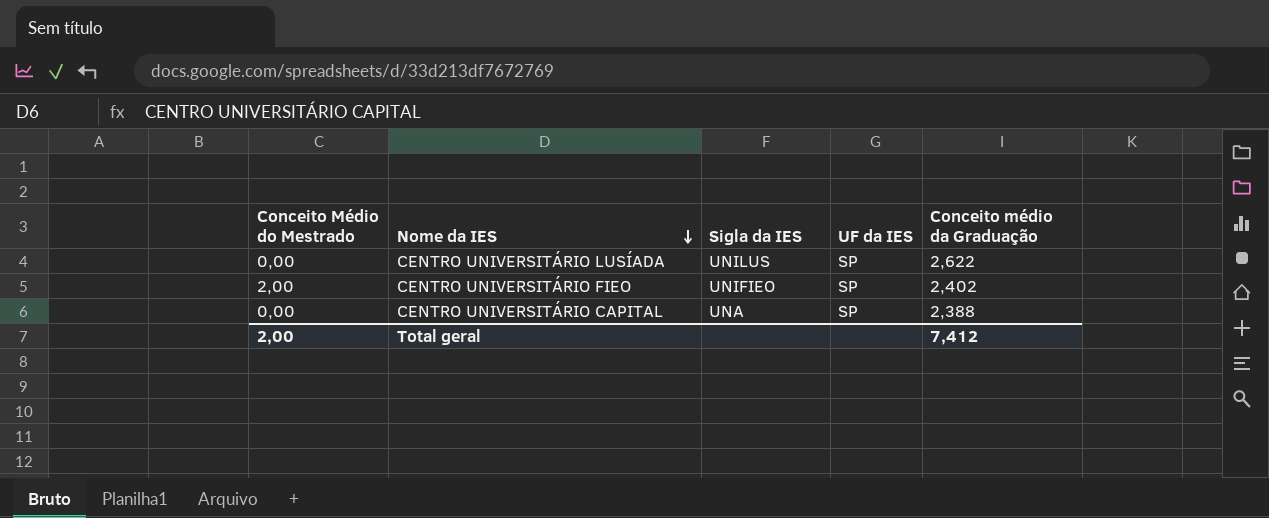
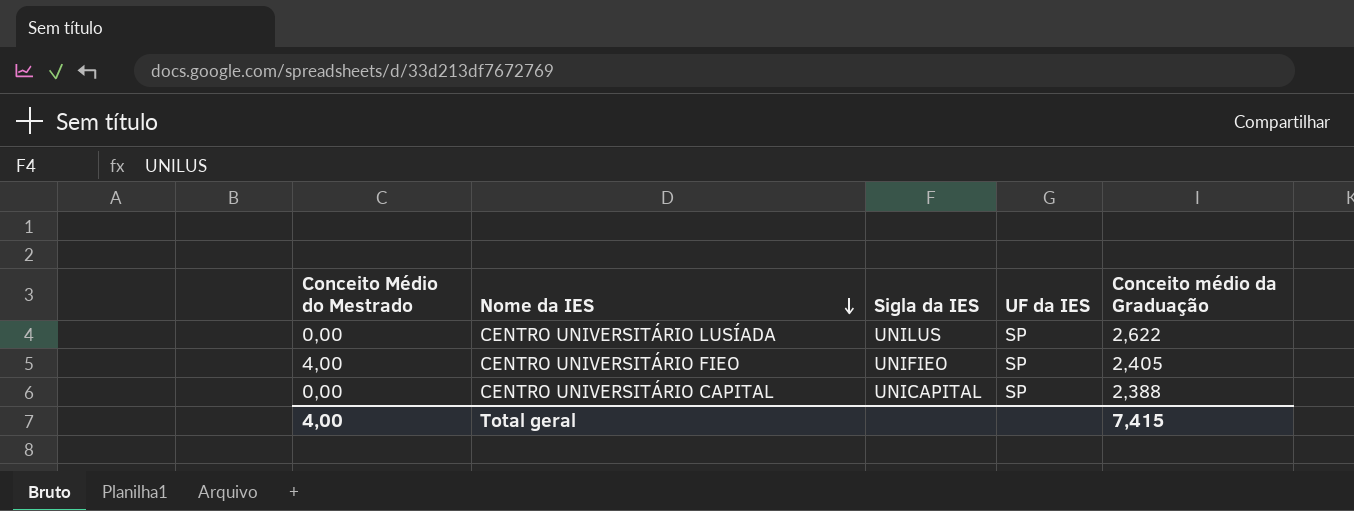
CENTRO UNIVERSITÁRIO FIEO | Conceito Médio do Mestrado: 2,00 -> 4,00
CENTRO UNIVERSITÁRIO FIEO | Conceito médio da Graduação: 2,402 -> 2,405
CENTRO UNIVERSITÁRIO CAPITAL | Sigla da IES: UNA -> UNICAPITAL
Total geral | Conceito Médio do Mestrado: 2,00 -> 4,00
Total geral | Conceito médio da Graduação: 7,412 -> 7,415

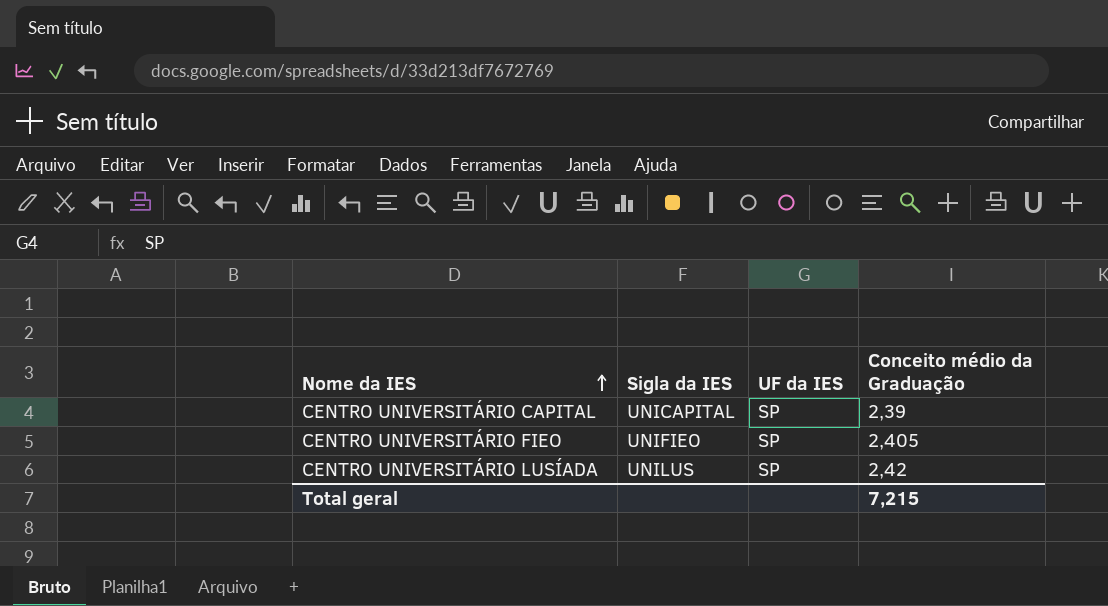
row order: Nome da IES descending -> Nome da IES ascending
column Conceito Médio do Mestrado | position: 1 -> none
CENTRO UNIVERSITÁRIO CAPITAL | Conceito médio da Graduação: 2,388 -> 2,39
CENTRO UNIVERSITÁRIO LUSÍADA | Conceito médio da Graduação: 2,622 -> 2,42
Total geral | Conceito médio da Graduação: 7,415 -> 7,215

